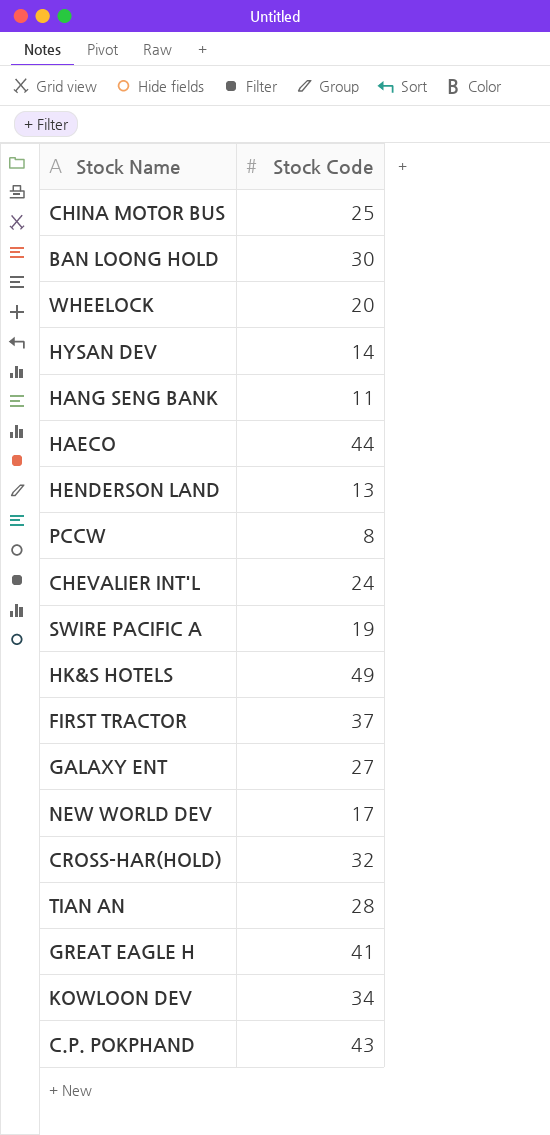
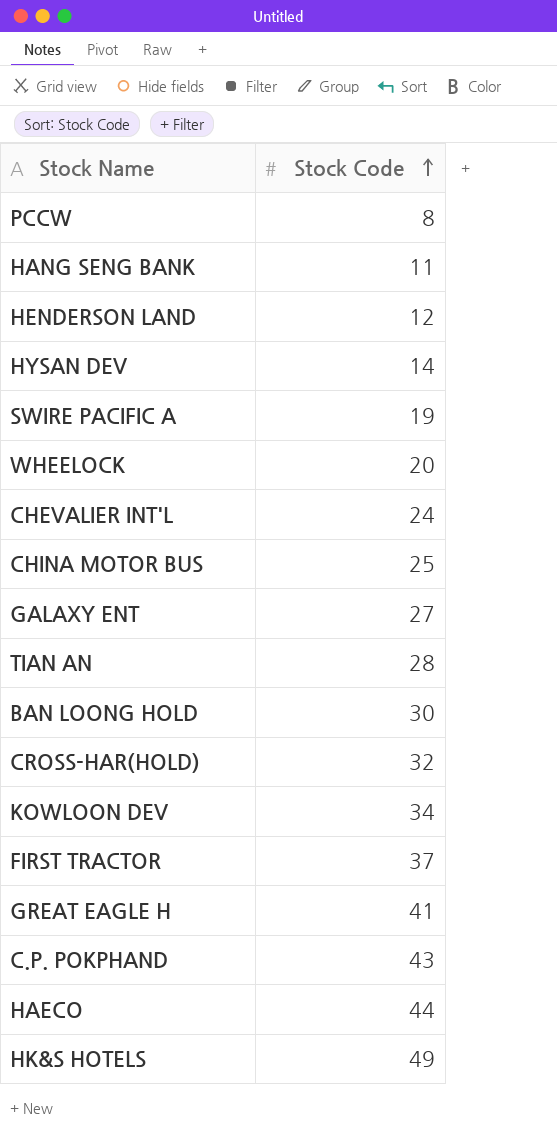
row order: none -> Stock Code ascending
row NEW WORLD DEV: 17 -> none
HENDERSON LAND | Stock Code: 13 -> 12

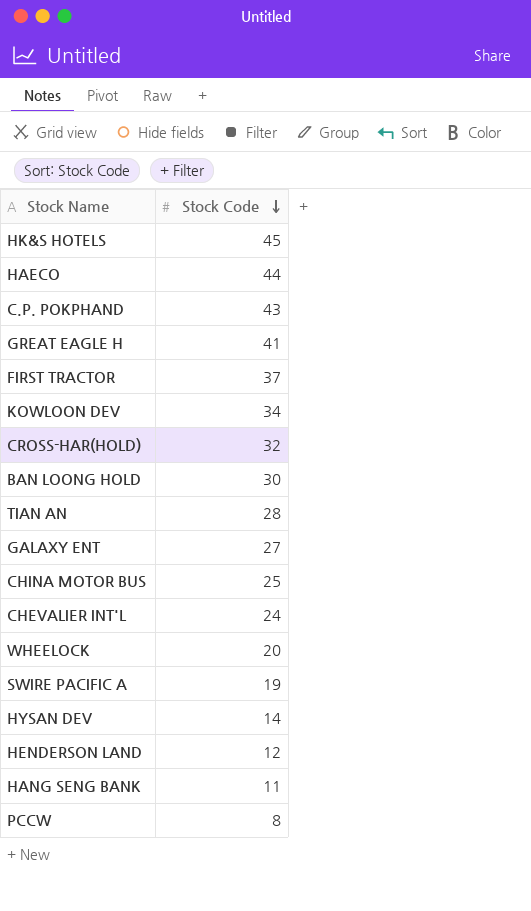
row order: Stock Code ascending -> Stock Code descending
HK&S HOTELS | Stock Code: 49 -> 45

